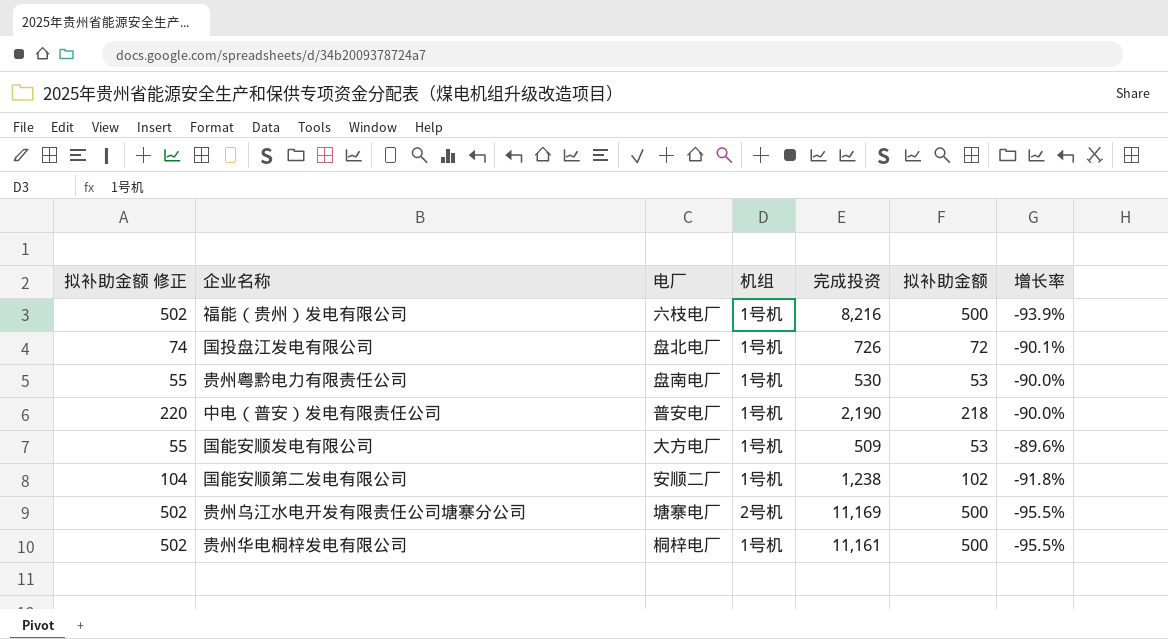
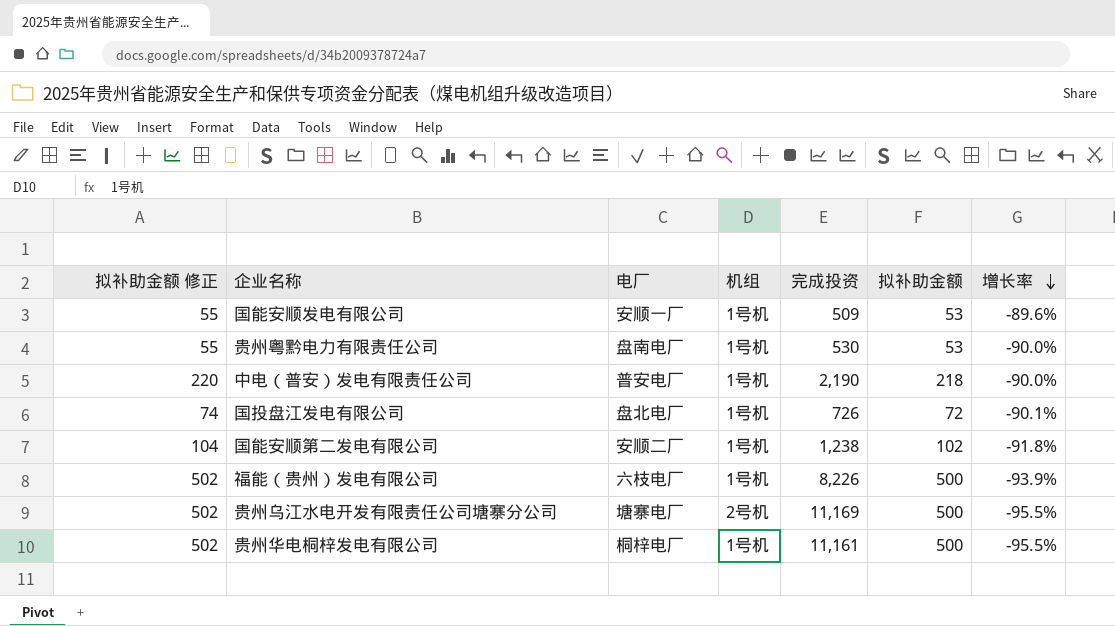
row order: none -> 增长率 descending
国能安顺发电有限公司 | 电厂: 大方电厂 -> 安顺一厂
福能（贵州）发电有限公司 | 完成投资: 8,216 -> 8,226

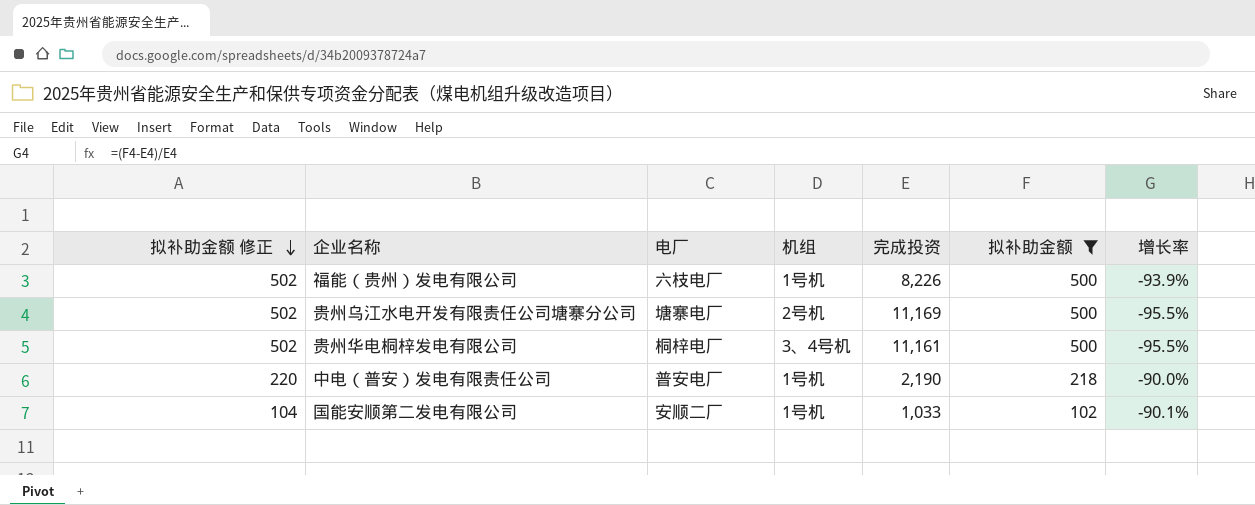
filter: none -> 拟补助金额 >= 102
row order: 增长率 descending -> 拟补助金额 修正 descending
贵州华电桐梓发电有限公司 | 机组: 1号机 -> 3、4号机
国能安顺第二发电有限公司 | 完成投资: 1,238 -> 1,033
国能安顺第二发电有限公司 | 增长率: -91.8% -> -90.1%

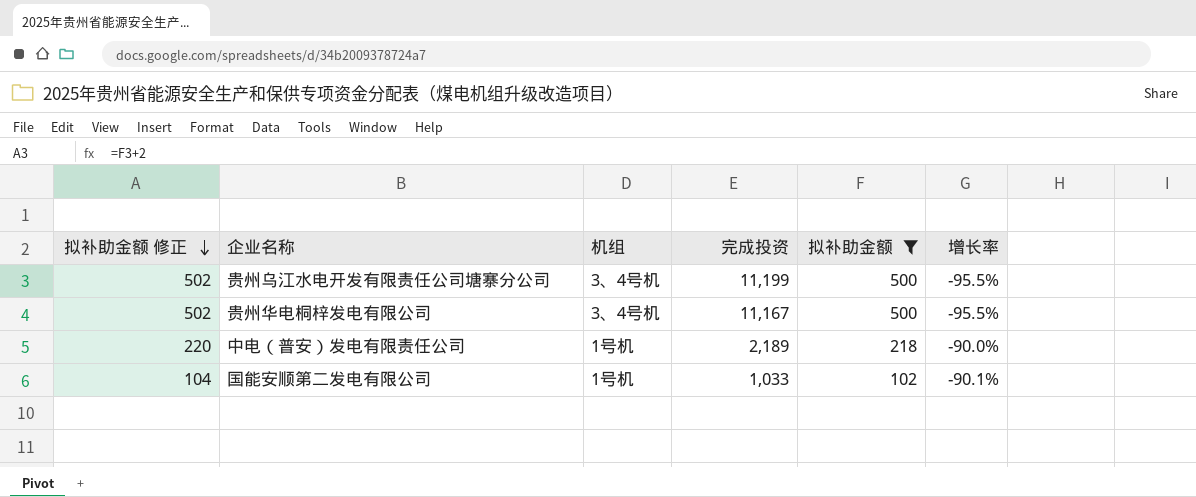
column 电厂 | position: 3 -> none
row 福能（贵州）发电有限公司: 502 | 六枝电厂 | 1号机 | 8,226 | 500 | -93.9% -> none
贵州乌江水电开发有限责任公司塘寨分公司 | 机组: 2号机 -> 3、4号机
贵州乌江水电开发有限责任公司塘寨分公司 | 完成投资: 11,169 -> 11,199
贵州华电桐梓发电有限公司 | 完成投资: 11,161 -> 11,167
中电（普安）发电有限责任公司 | 完成投资: 2,190 -> 2,189

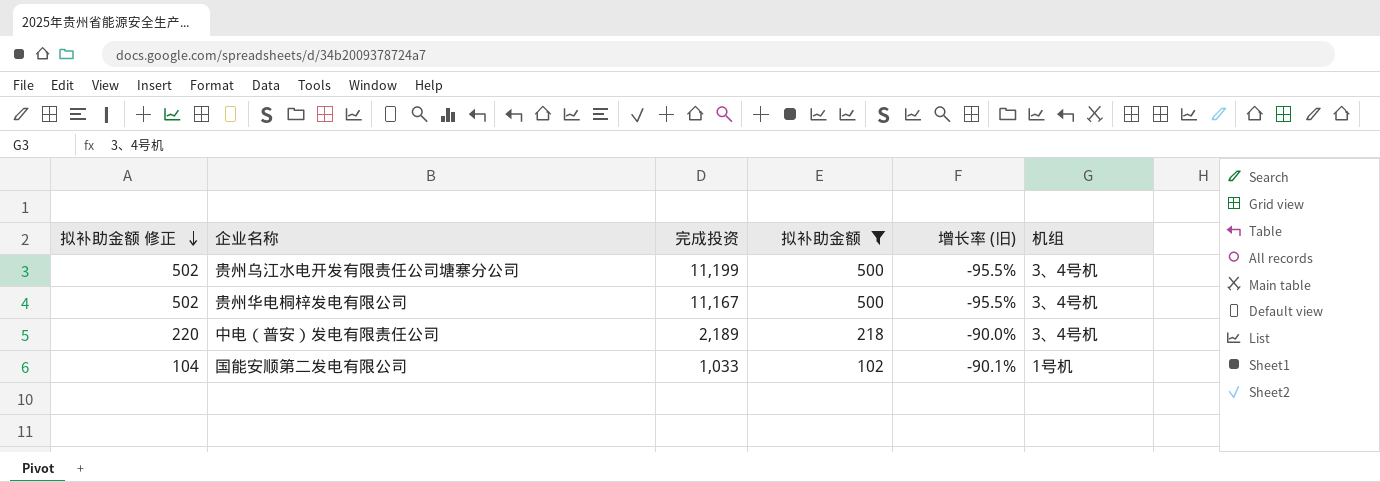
column name: 增长率 -> 增长率 (旧)
column 机组 | position: 3 -> 6
中电（普安）发电有限责任公司 | 机组: 1号机 -> 3、4号机

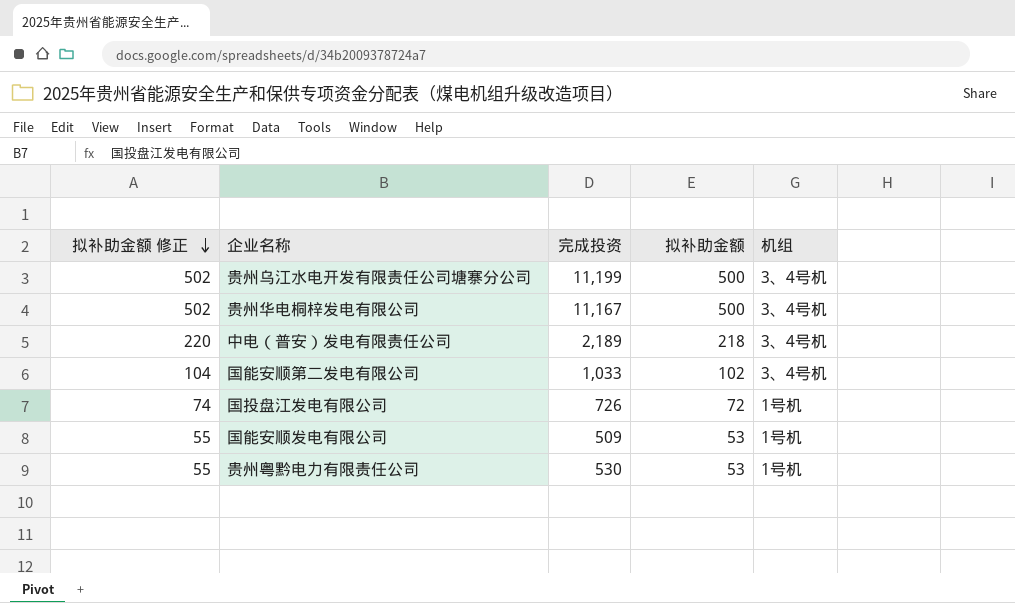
filter: 拟补助金额 >= 102 -> none
column 增长率 (旧) | formula: ([拟补助金额] - [完成投资]) / [完成投资] -> none
国能安顺第二发电有限公司 | 机组: 1号机 -> 3、4号机

